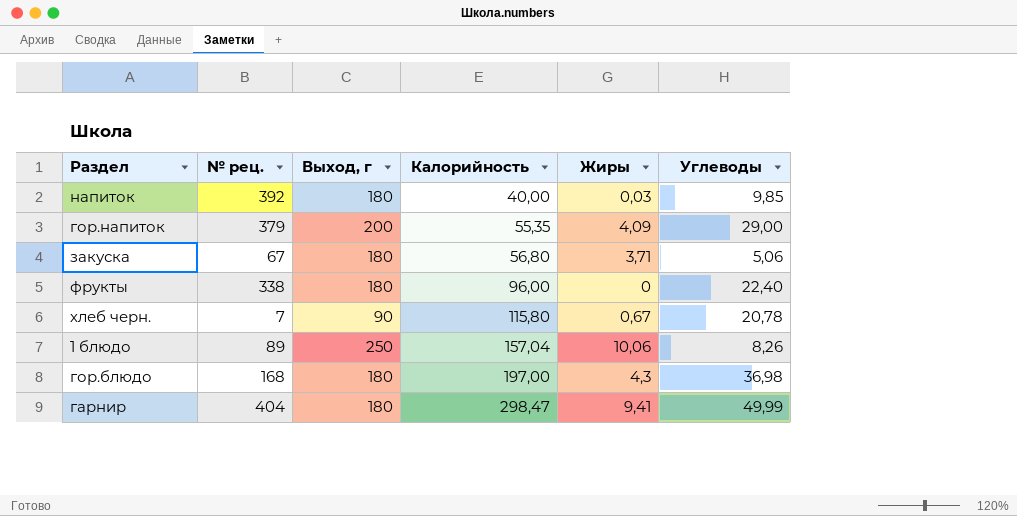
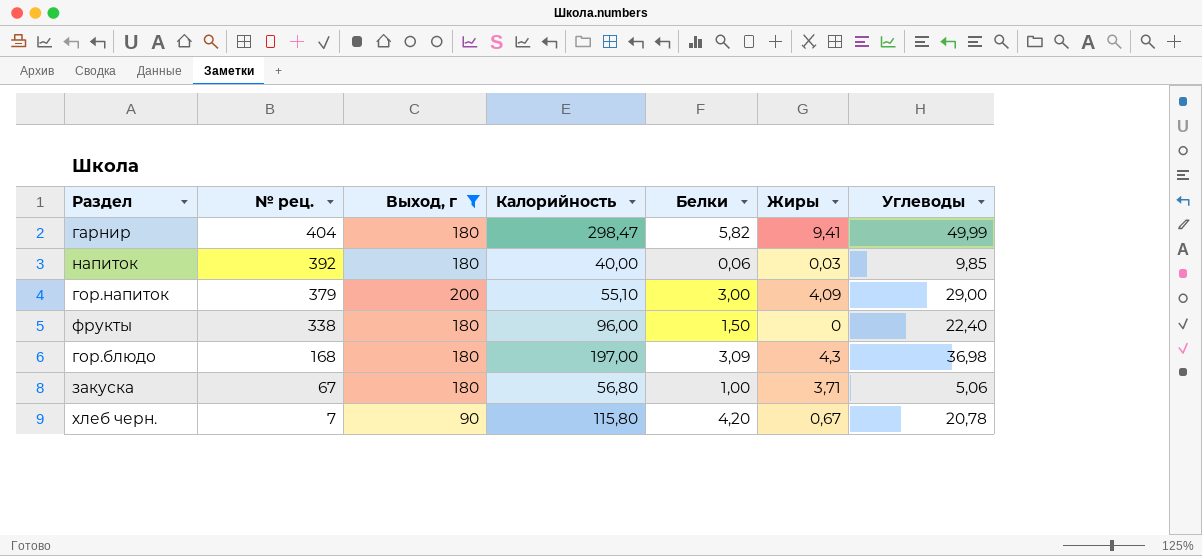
filter: none -> Выход, г != 250
row order: Калорийность ascending -> № рец. descending
column Белки | position: none -> 5
гор.напиток | Калорийность: 55,35 -> 55,10

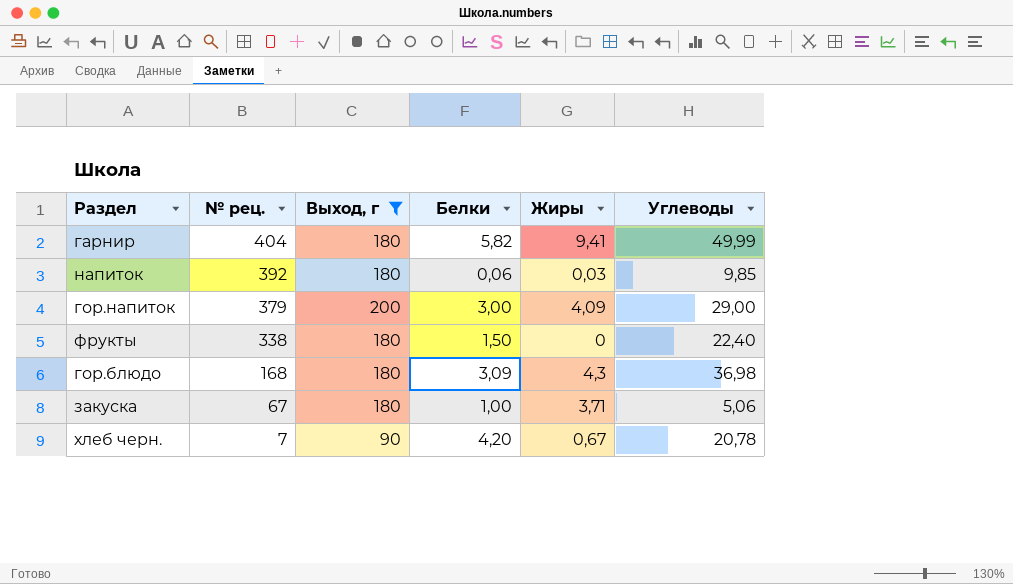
column Калорийность | position: 4 -> none

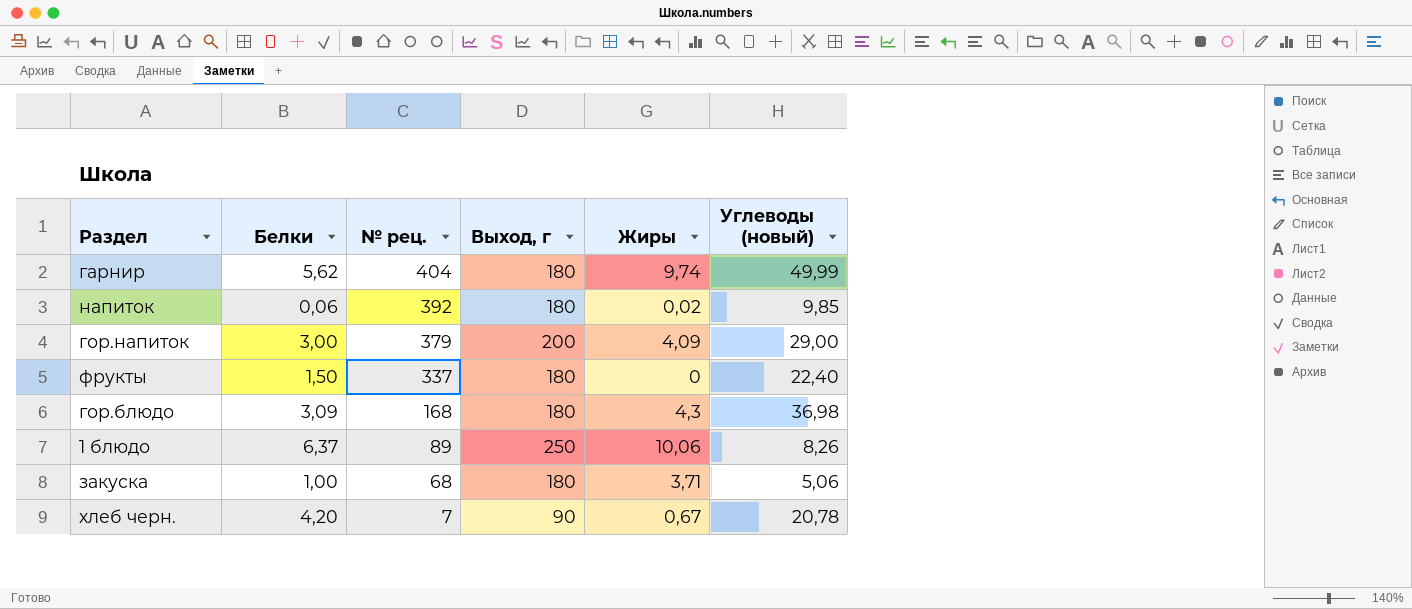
filter: Выход, г != 250 -> none
column Белки | position: 4 -> 2
column name: Углеводы -> Углеводы (новый)
гарнир | Белки: 5,82 -> 5,62
гарнир | Жиры: 9,41 -> 9,74
напиток | Жиры: 0,03 -> 0,02
фрукты | № рец.: 338 -> 337
закуска | № рец.: 67 -> 68

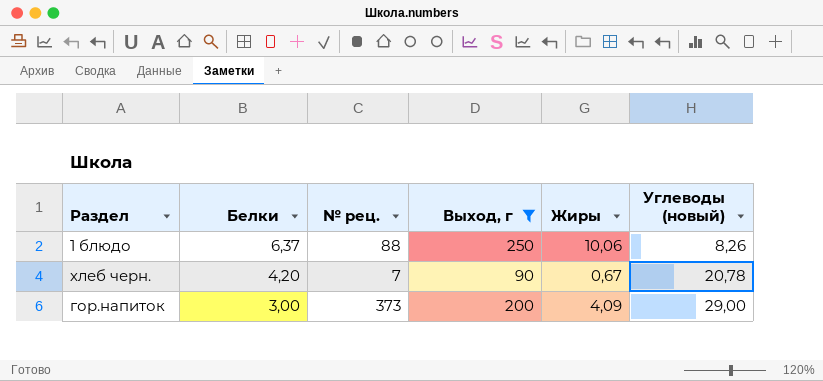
filter: none -> Выход, г != 180
row order: № рец. descending -> Белки descending
1 блюдо | № рец.: 89 -> 88
гор.напиток | № рец.: 379 -> 373

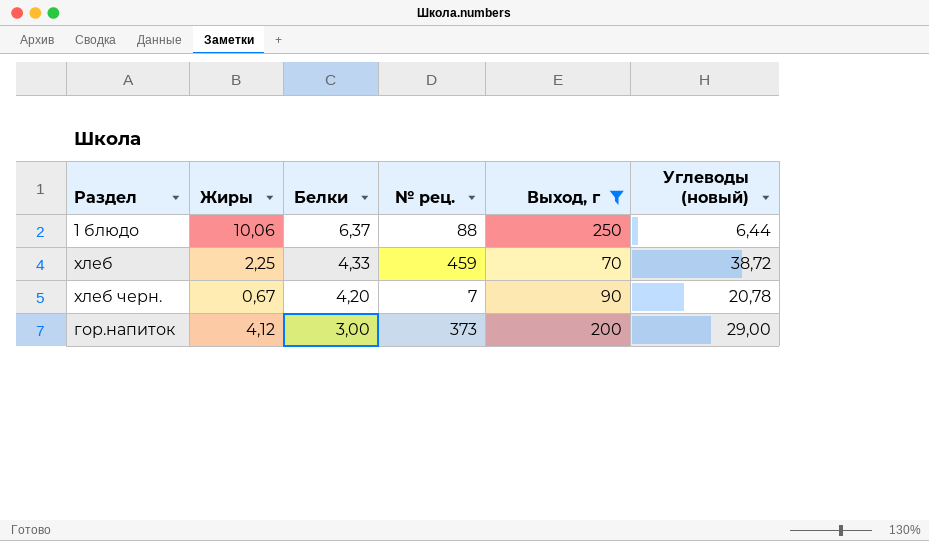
column Жиры | position: 5 -> 2
1 блюдо | Углеводы (новый): 8,26 -> 6,44
row хлеб: none -> 2,25 | 4,33 | 459 | 70 | 38,72
гор.напиток | Жиры: 4,09 -> 4,12

